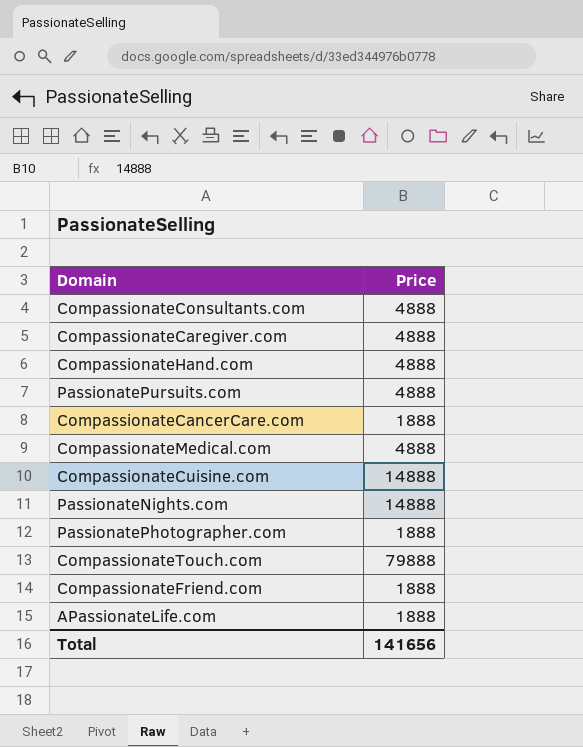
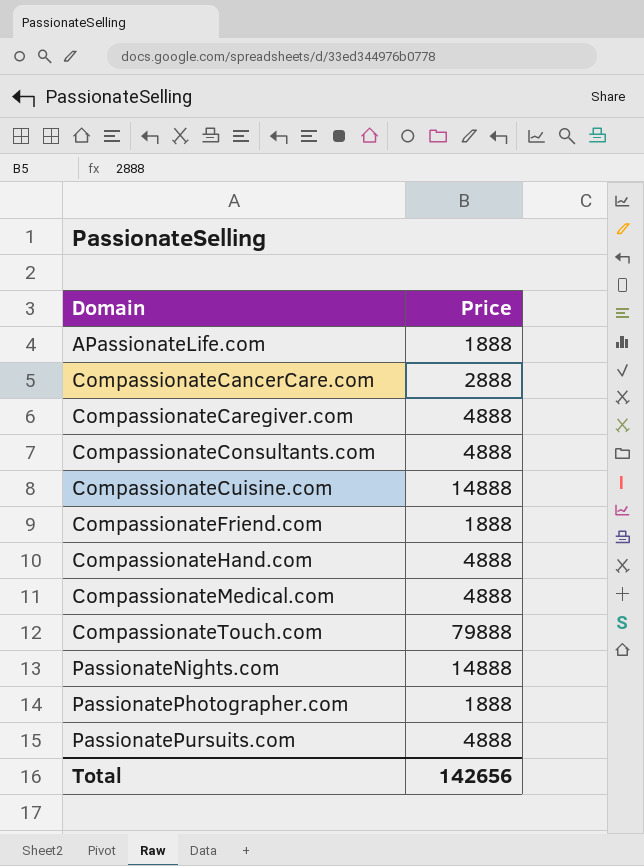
row order: none -> Domain ascending
CompassionateCancerCare.com | Price: 1888 -> 2888
Total | Price: 141656 -> 142656

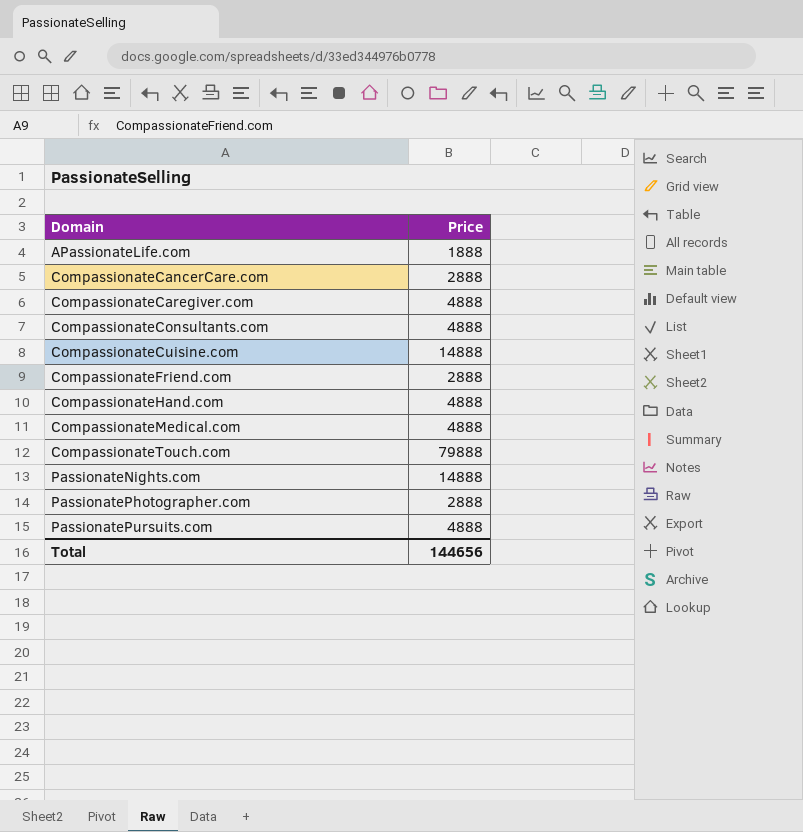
CompassionateFriend.com | Price: 1888 -> 2888
PassionatePhotographer.com | Price: 1888 -> 2888
Total | Price: 142656 -> 144656

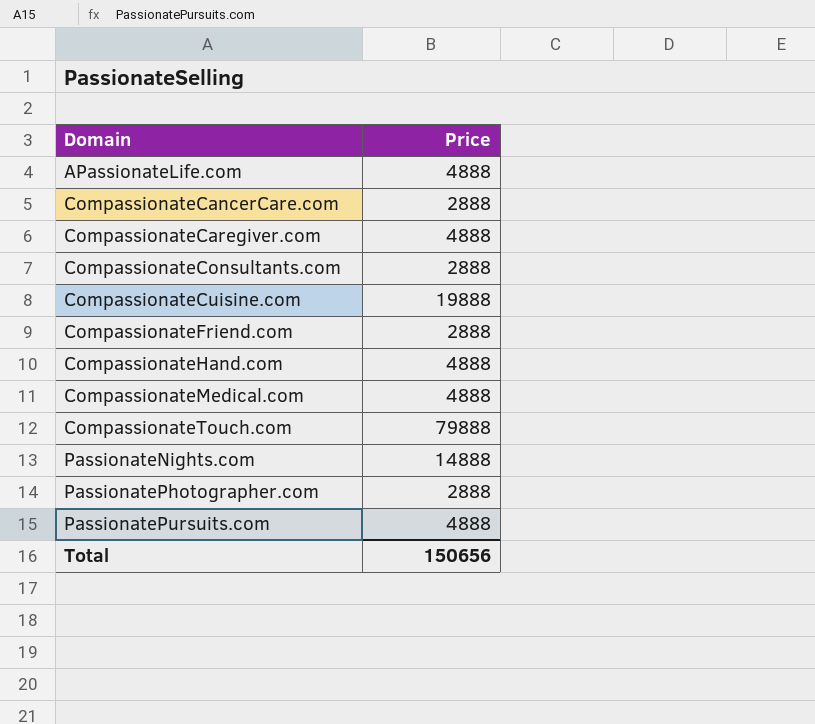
APassionateLife.com | Price: 1888 -> 4888
CompassionateConsultants.com | Price: 4888 -> 2888
CompassionateCuisine.com | Price: 14888 -> 19888
Total | Price: 144656 -> 150656

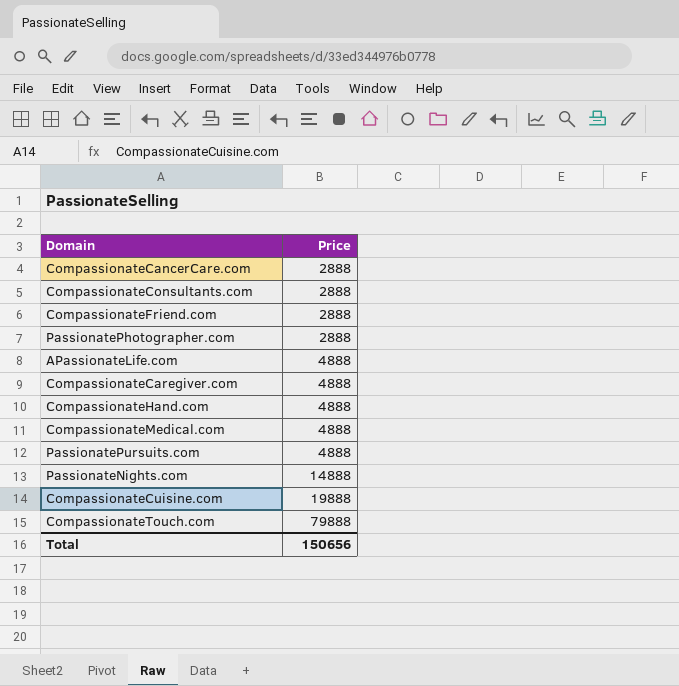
row order: Domain ascending -> Price ascending

